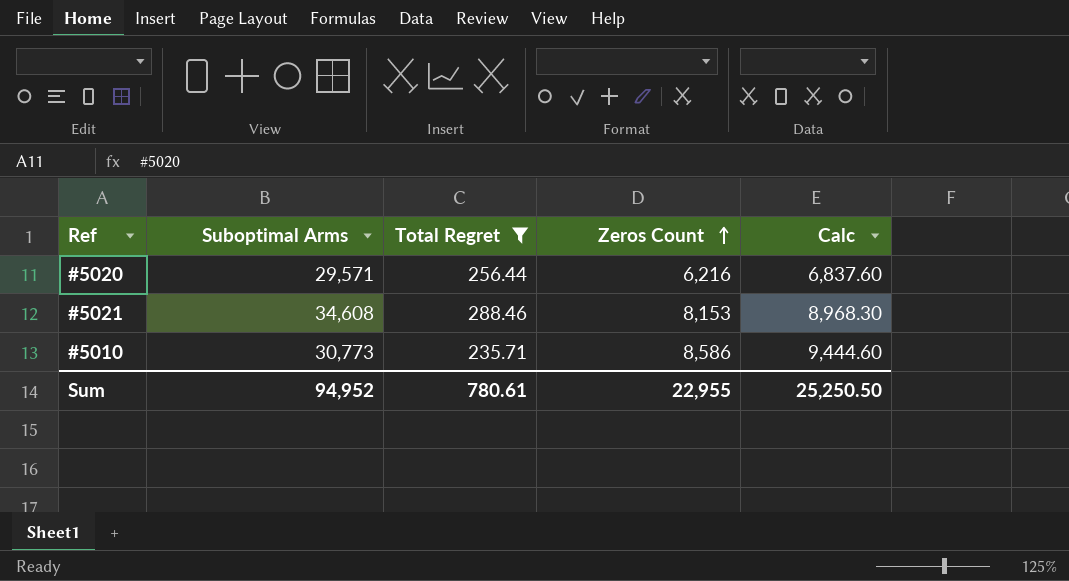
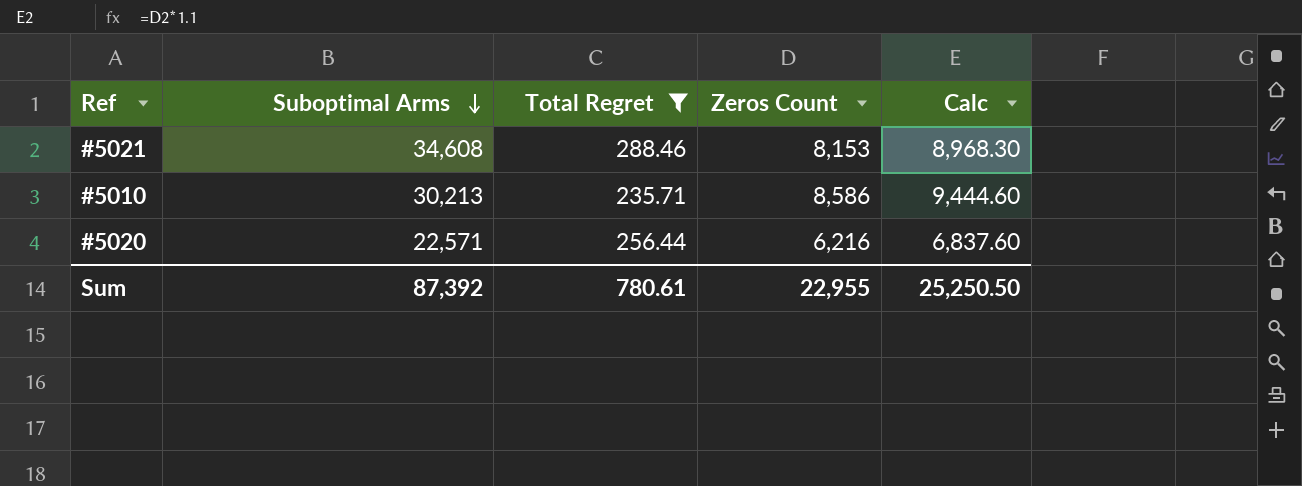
row order: Zeros Count ascending -> Suboptimal Arms descending
#5010 | Suboptimal Arms: 30,773 -> 30,213
#5020 | Suboptimal Arms: 29,571 -> 22,571
Sum | Suboptimal Arms: 94,952 -> 87,392

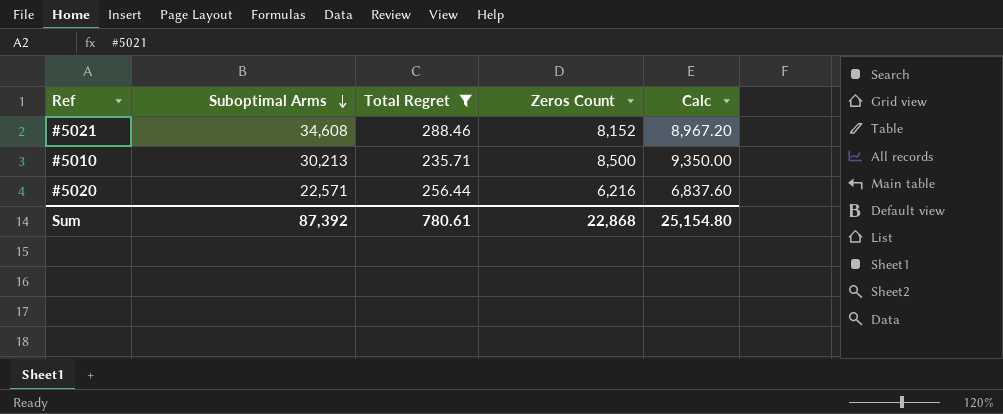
#5021 | Zeros Count: 8,153 -> 8,152
#5021 | Calc: 8,968.30 -> 8,967.20
#5010 | Zeros Count: 8,586 -> 8,500
#5010 | Calc: 9,444.60 -> 9,350.00
Sum | Zeros Count: 22,955 -> 22,868
Sum | Calc: 25,250.50 -> 25,154.80

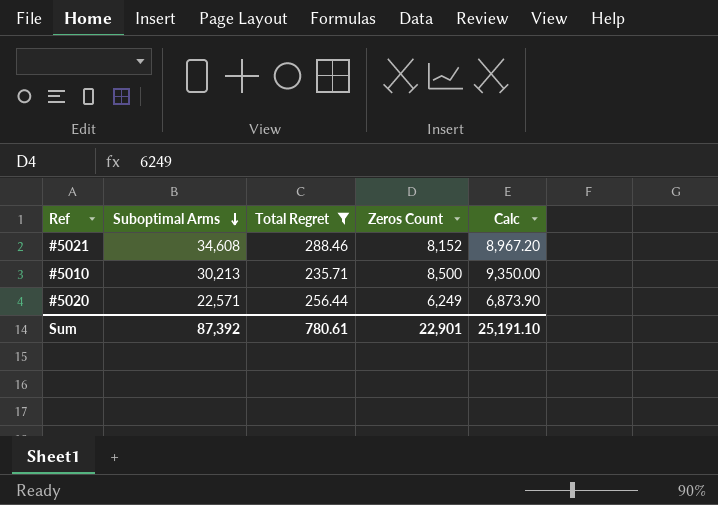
#5020 | Zeros Count: 6,216 -> 6,249
#5020 | Calc: 6,837.60 -> 6,873.90
Sum | Zeros Count: 22,868 -> 22,901
Sum | Calc: 25,154.80 -> 25,191.10

